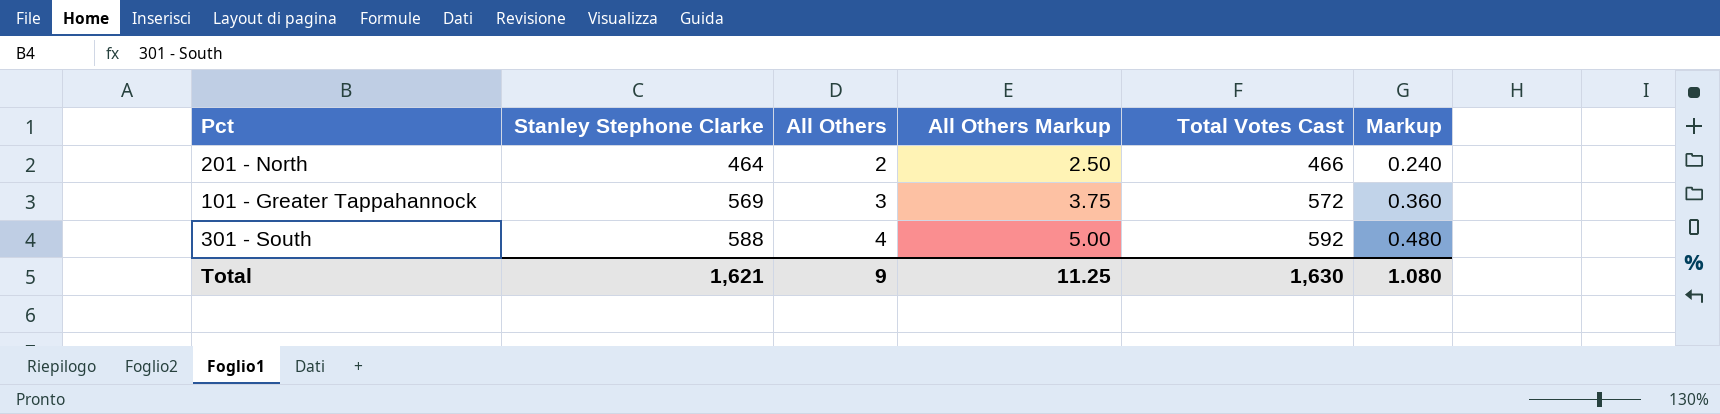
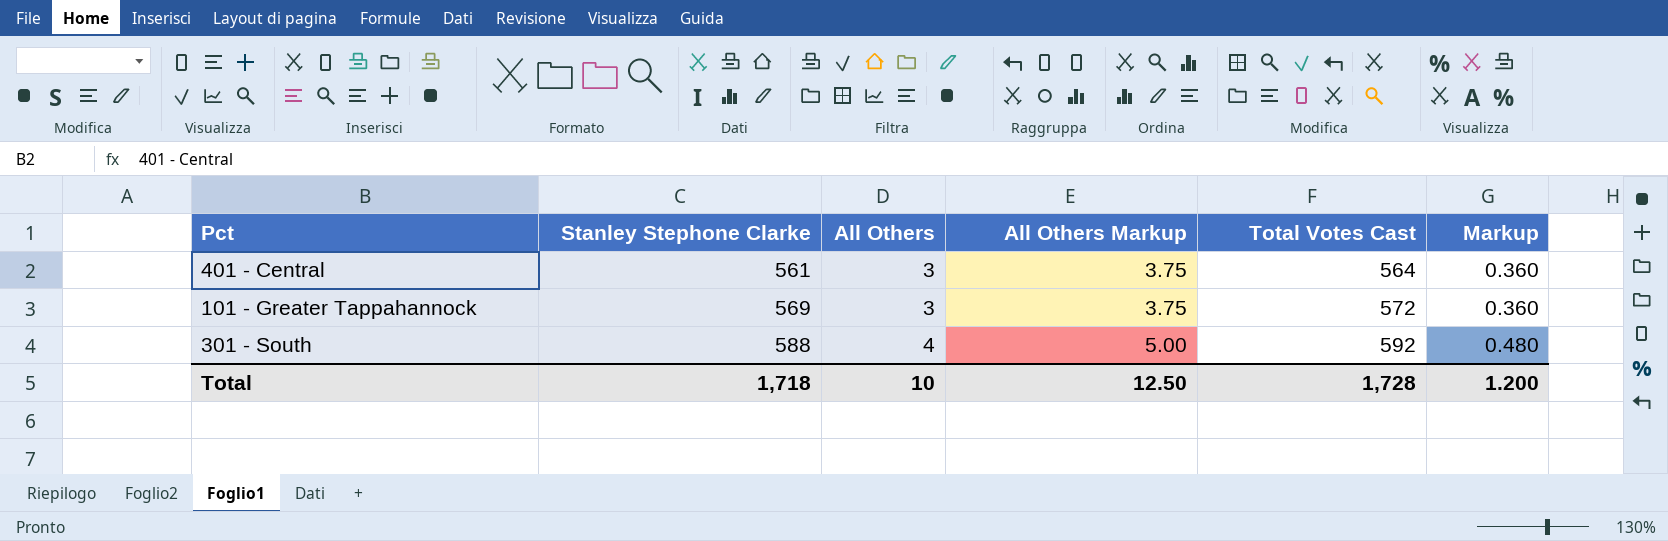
row 201 - North: 464 | 2 | 2.50 | 466 | 0.240 -> none
row 401 - Central: none -> 561 | 3 | 3.75 | 564 | 0.360
Total | Stanley Stephone Clarke: 1,621 -> 1,718
Total | All Others: 9 -> 10
Total | All Others Markup: 11.25 -> 12.50
Total | Total Votes Cast: 1,630 -> 1,728
Total | Markup: 1.080 -> 1.200

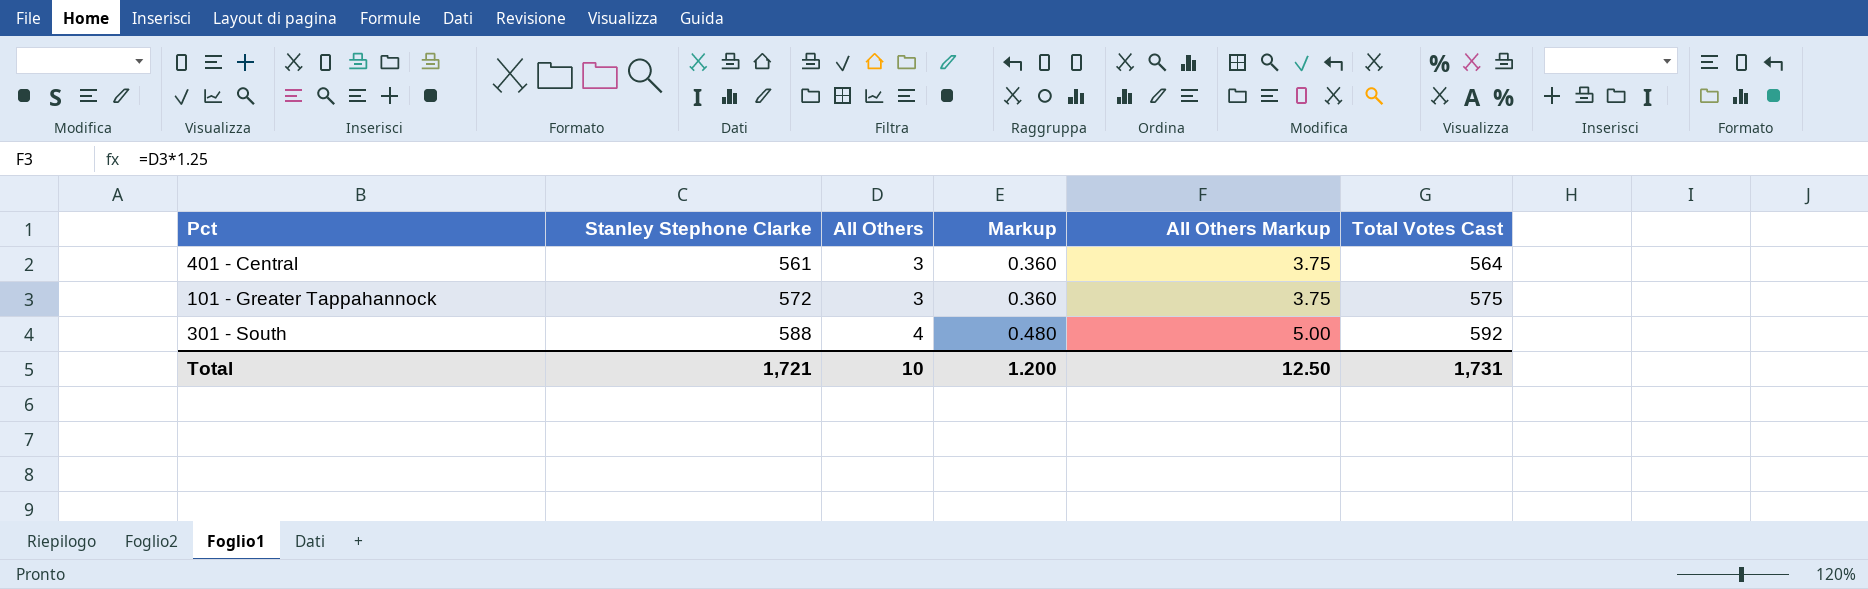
column Markup | position: 6 -> 4
101 - Greater Tappahannock | Stanley Stephone Clarke: 569 -> 572
101 - Greater Tappahannock | Total Votes Cast: 572 -> 575
Total | Stanley Stephone Clarke: 1,718 -> 1,721
Total | Total Votes Cast: 1,728 -> 1,731

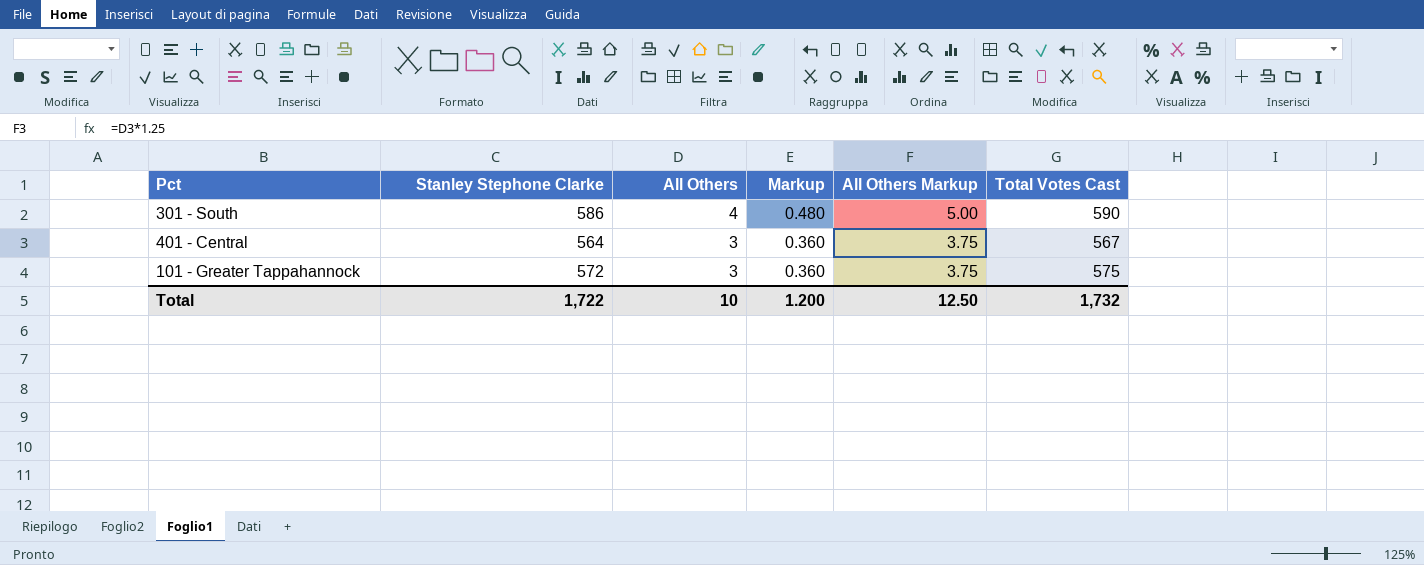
row order: Stanley Stephone Clarke ascending -> All Others descending
301 - South | Stanley Stephone Clarke: 588 -> 586
301 - South | Total Votes Cast: 592 -> 590
401 - Central | Stanley Stephone Clarke: 561 -> 564
401 - Central | Total Votes Cast: 564 -> 567
Total | Stanley Stephone Clarke: 1,721 -> 1,722
Total | Total Votes Cast: 1,731 -> 1,732

